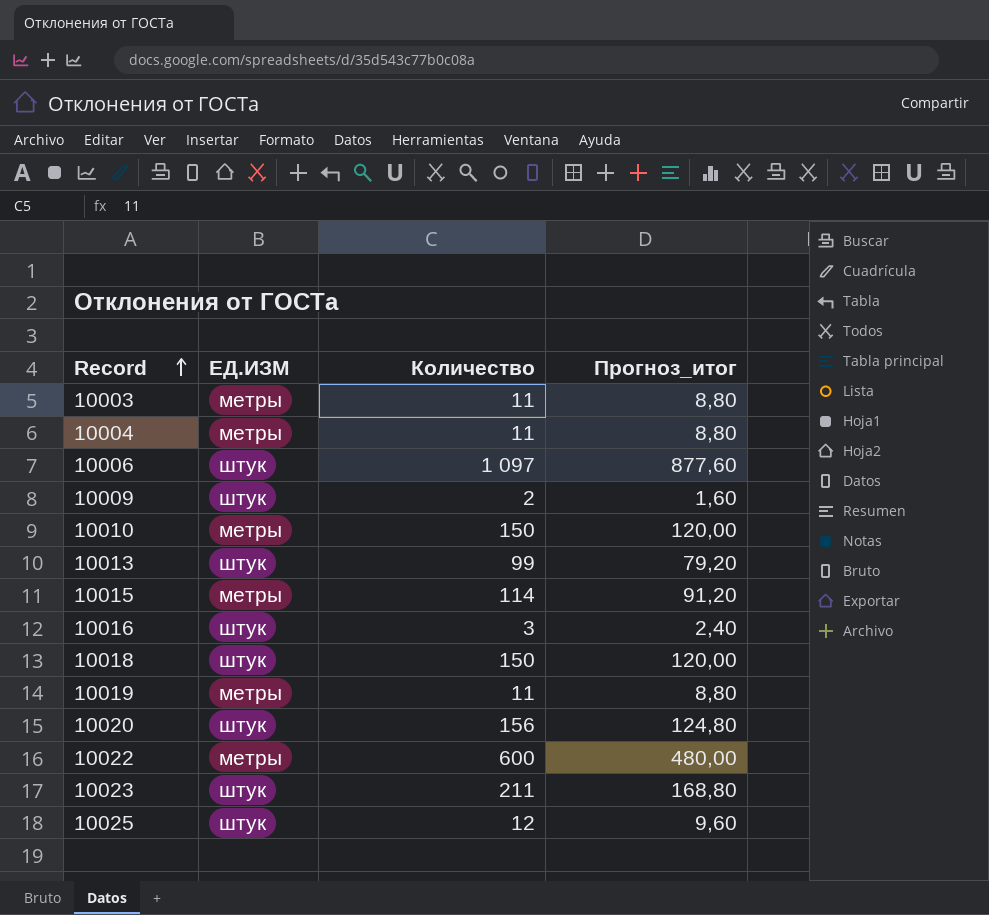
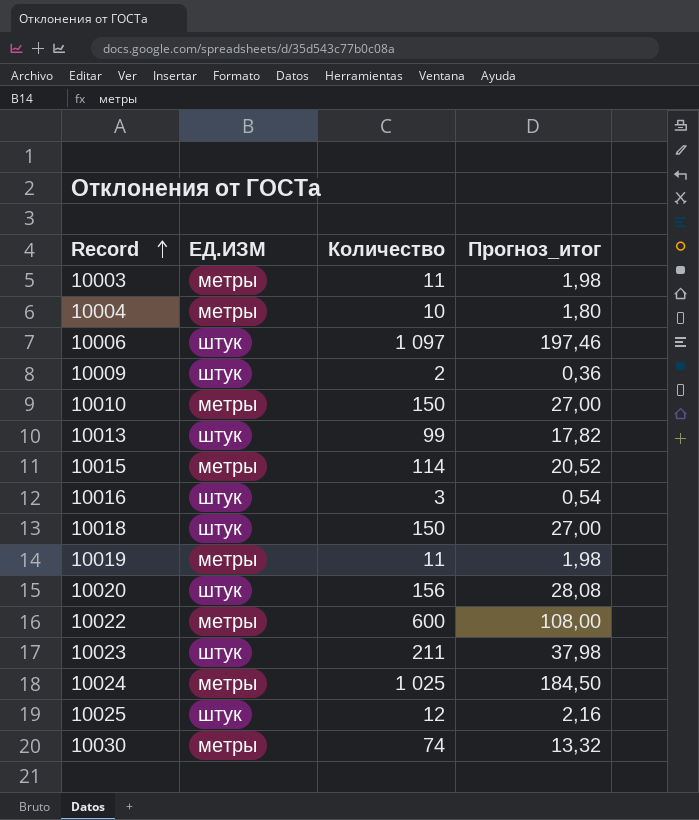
column Прогноз_итог | formula: [Количество] * 0,8 -> [Количество] * 0,18
10004 | Количество: 11 -> 10
row 10024: none -> метры | 1 025 | 184,50
row 10030: none -> метры | 74 | 13,32

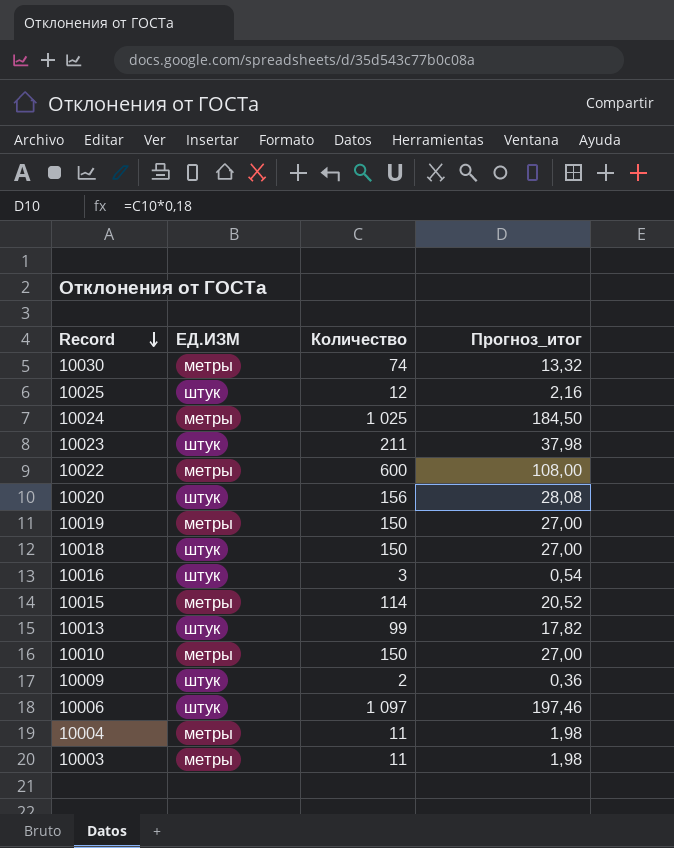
row order: Record ascending -> Record descending
10019 | Количество: 11 -> 150
10019 | Прогноз_итог: 1,98 -> 27,00
10004 | Количество: 10 -> 11
10004 | Прогноз_итог: 1,80 -> 1,98

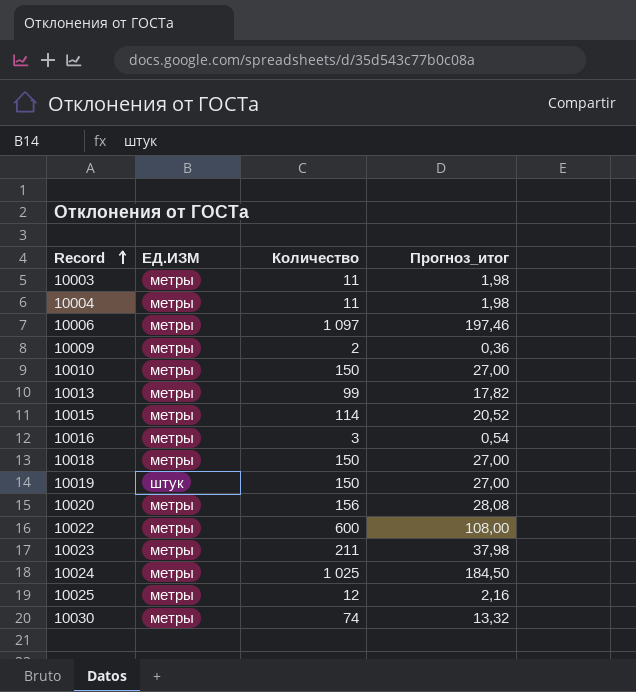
row order: Record descending -> Record ascending
10006 | ЕД.ИЗМ: штук -> метры
10009 | ЕД.ИЗМ: штук -> метры
10013 | ЕД.ИЗМ: штук -> метры
10016 | ЕД.ИЗМ: штук -> метры
10018 | ЕД.ИЗМ: штук -> метры
10019 | ЕД.ИЗМ: метры -> штук
10020 | ЕД.ИЗМ: штук -> метры
10023 | ЕД.ИЗМ: штук -> метры
10025 | ЕД.ИЗМ: штук -> метры

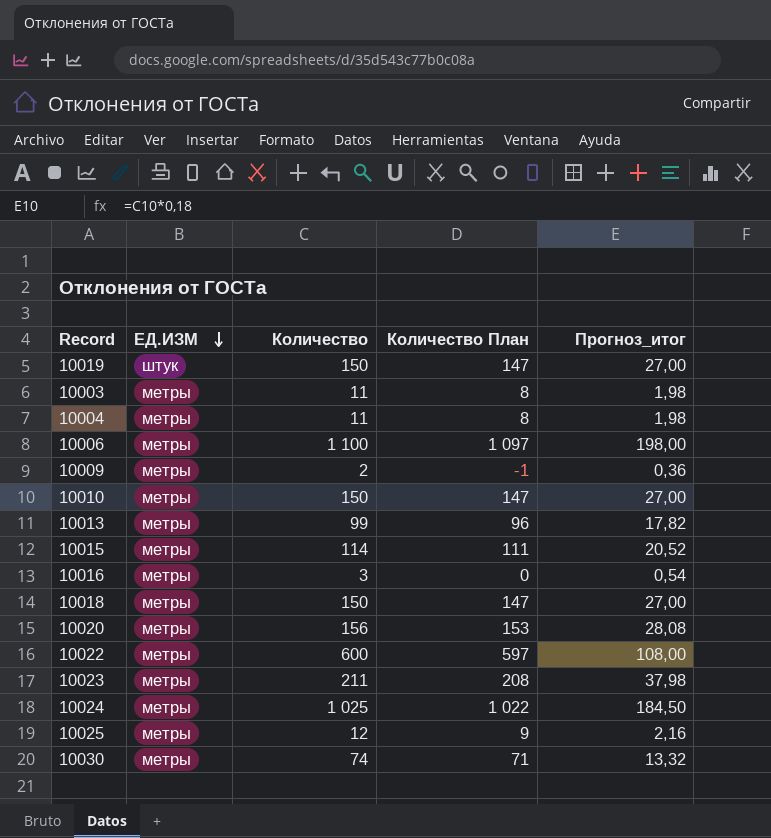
row order: Record ascending -> ЕД.ИЗМ descending
column Количество План | formula: none -> [Количество] - 3
10006 | Количество: 1 097 -> 1 100
10006 | Прогноз_итог: 197,46 -> 198,00

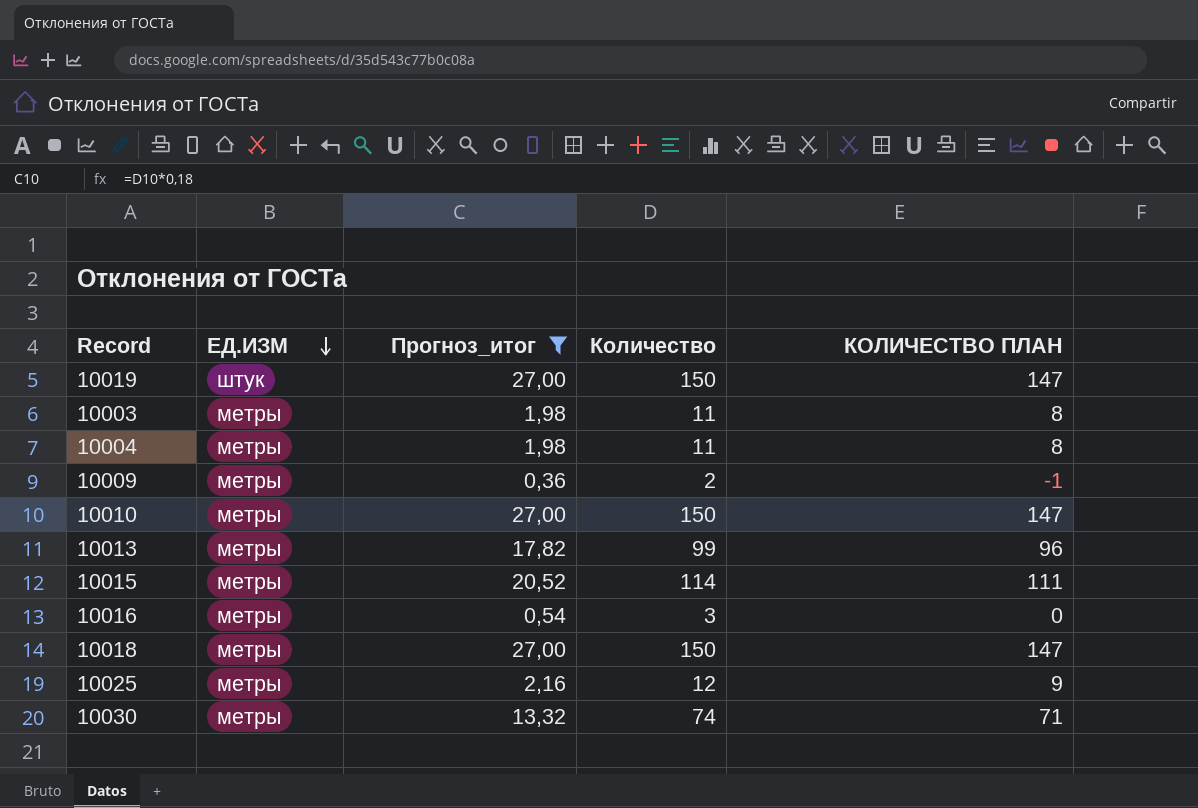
filter: none -> Прогноз_итог <= 27,00
column Прогноз_итог | position: 5 -> 3
column name: Количество План -> КОЛИЧЕСТВО ПЛАН

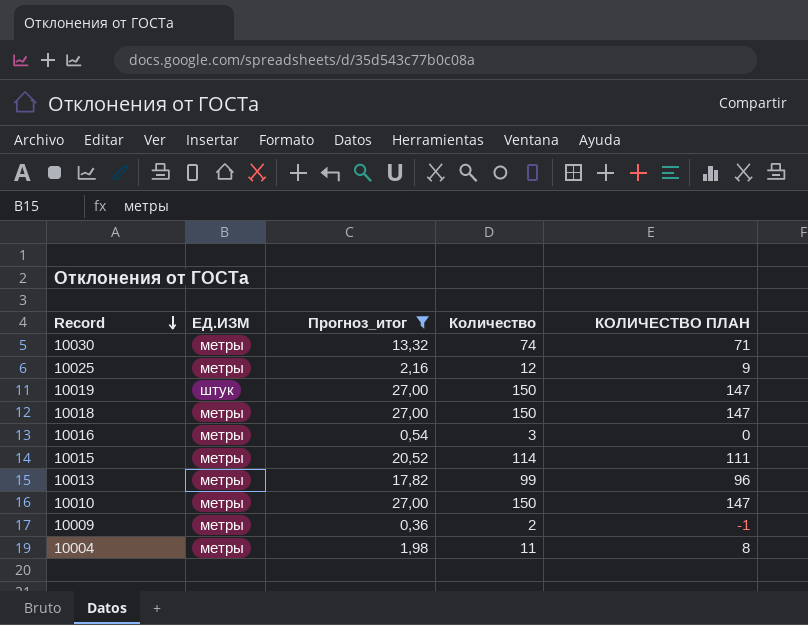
row order: ЕД.ИЗМ descending -> Record descending
row 10003: метры | 1,98 | 11 | 8 -> none

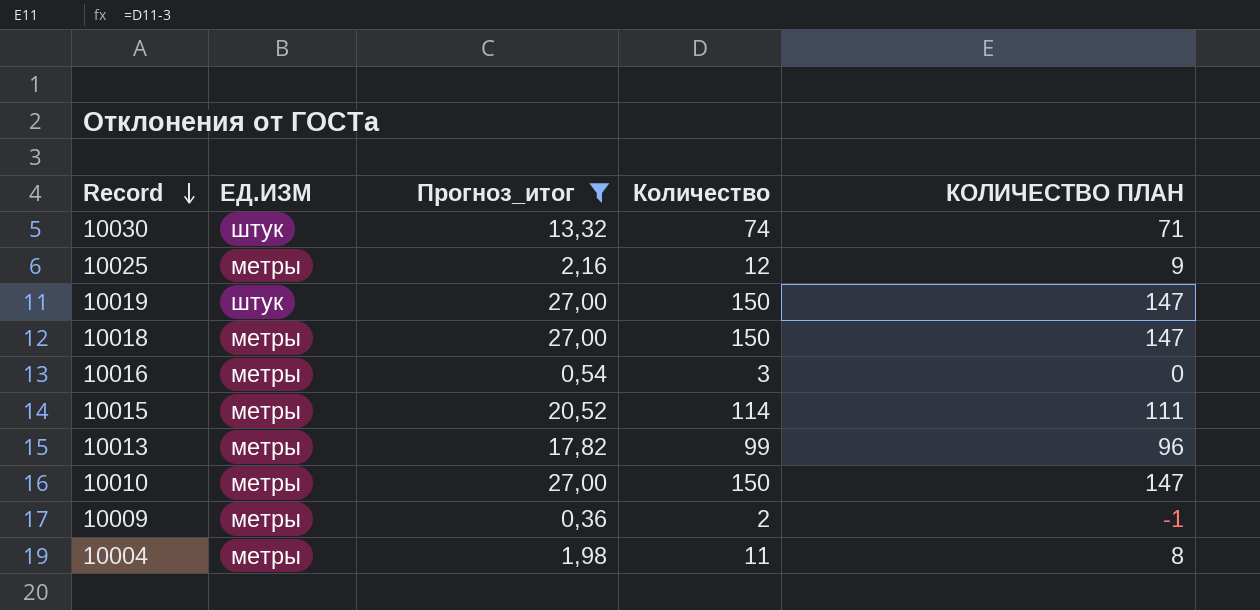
10030 | ЕД.ИЗМ: метры -> штук

